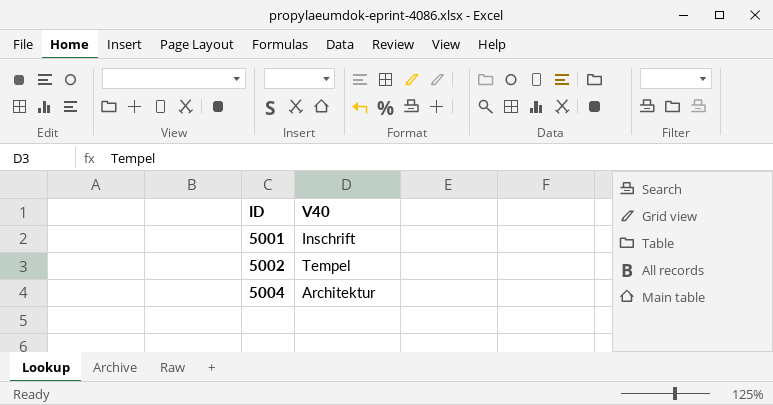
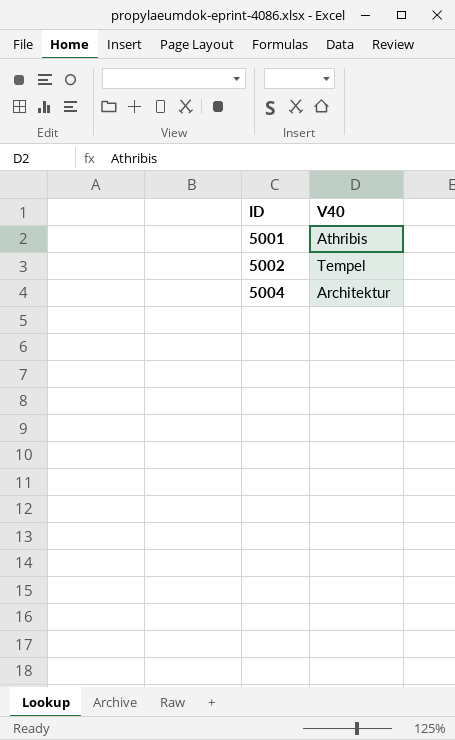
5001 | V40: Inschrift -> Athribis

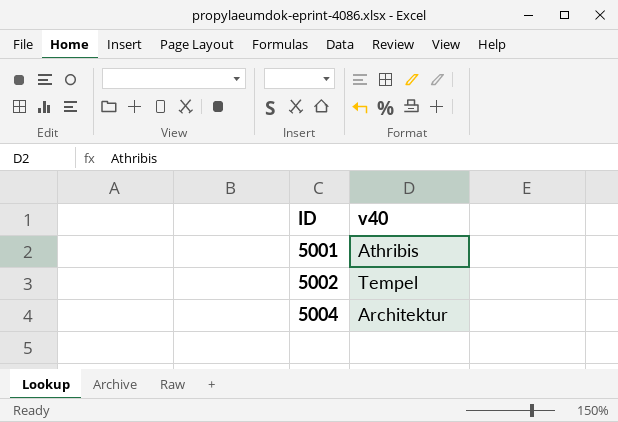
column name: V40 -> v40

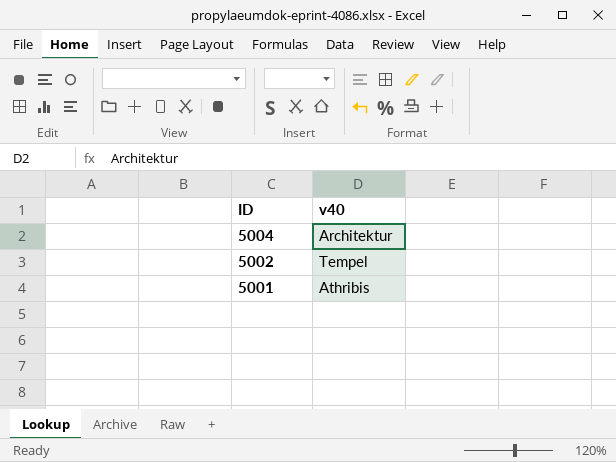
row order: ID ascending -> ID descending

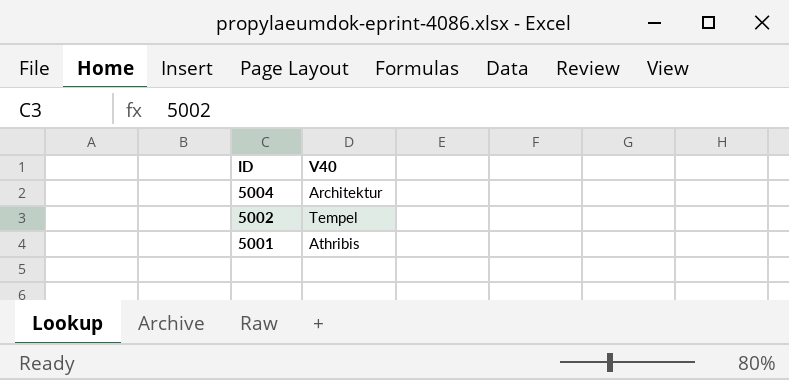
column name: v40 -> V40

